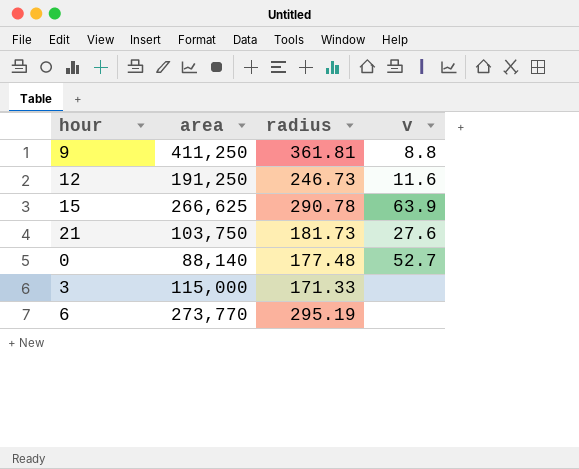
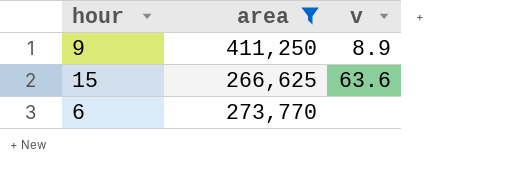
filter: none -> area >= 266,625
column radius | position: 3 -> none
9 | v: 8.8 -> 8.9
15 | v: 63.9 -> 63.6

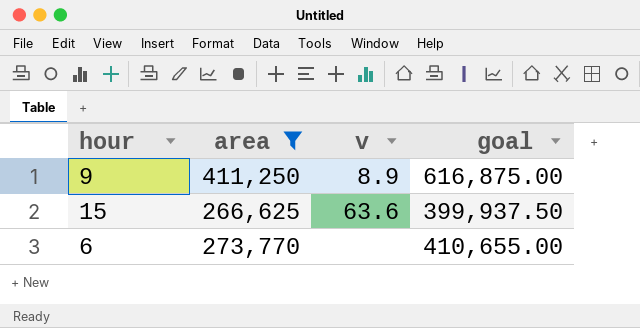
column goal | formula: none -> [area] * 1.5

